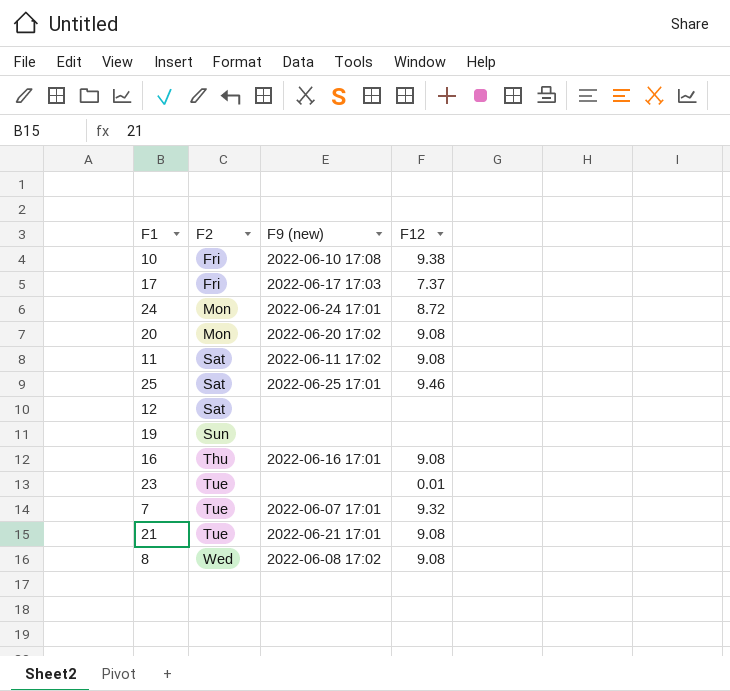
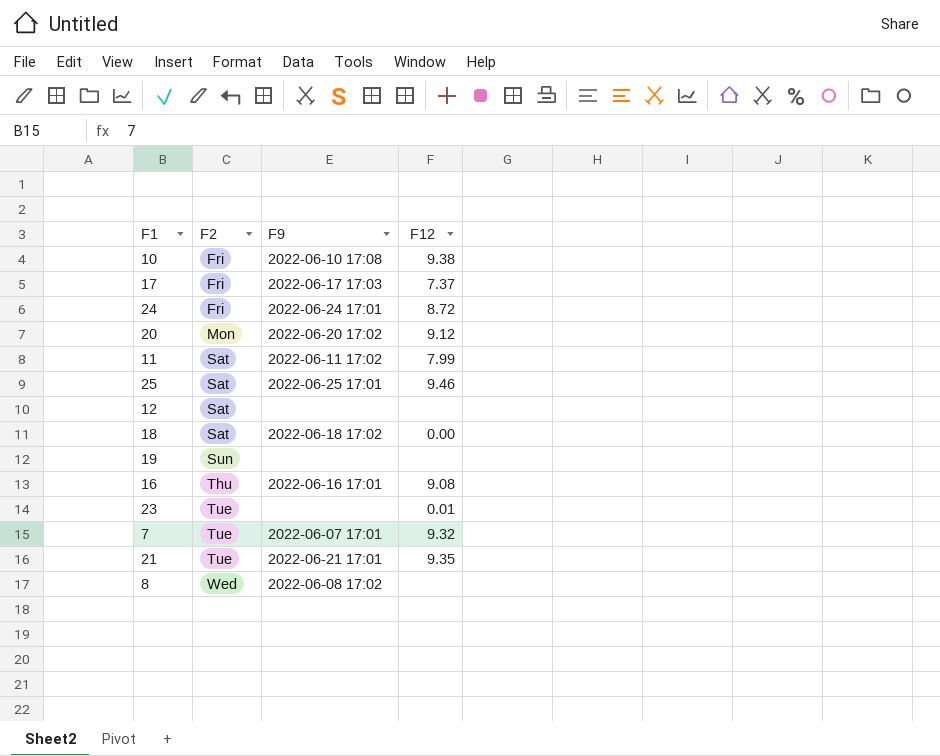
column name: F9 (new) -> F9
24 | F2: Mon -> Fri
20 | F12: 9.08 -> 9.12
11 | F12: 9.08 -> 7.99
row 18: none -> Sat | 2022-06-18 17:02 | 0.00
21 | F12: 9.08 -> 9.35
8 | F12: 9.08 -> none

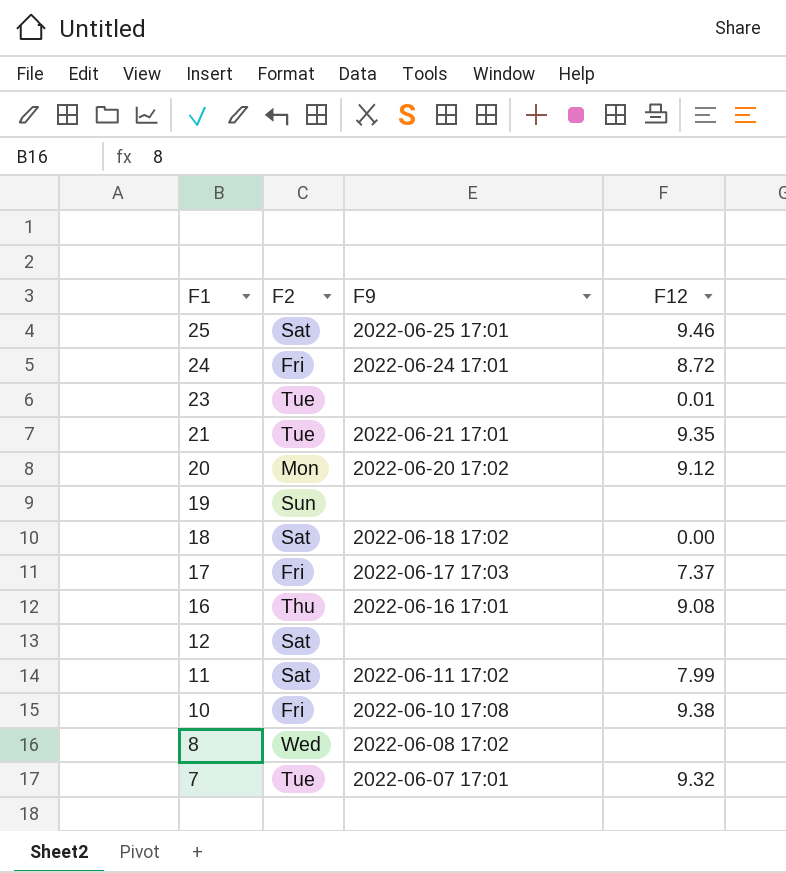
row order: F2 ascending -> F1 descending

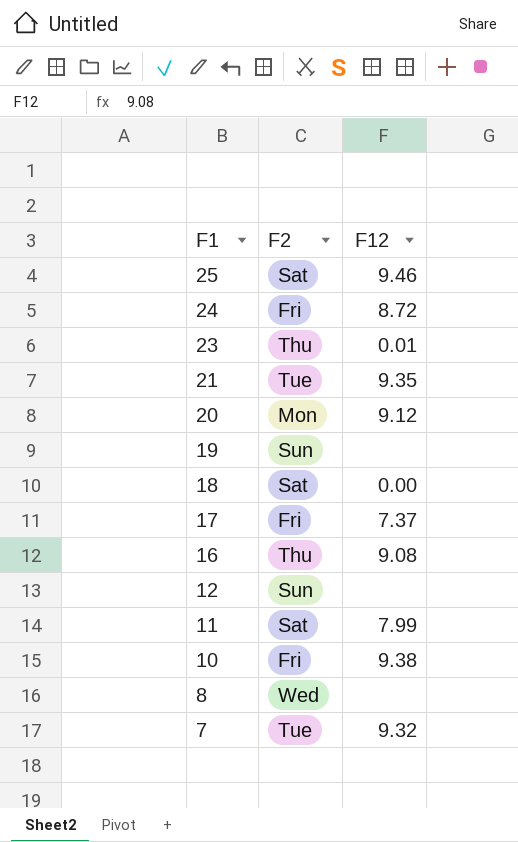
column F9 | position: 3 -> none
23 | F2: Tue -> Thu
12 | F2: Sat -> Sun

